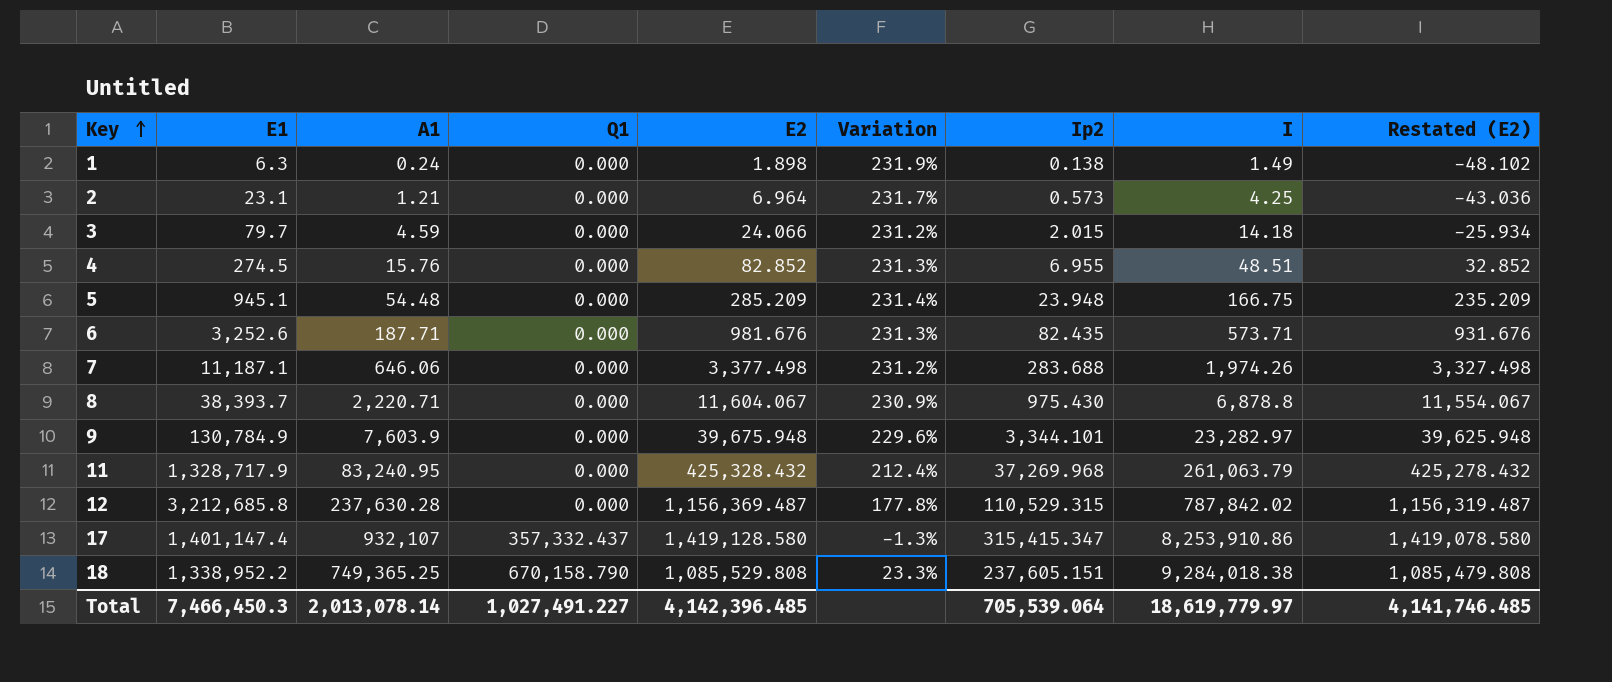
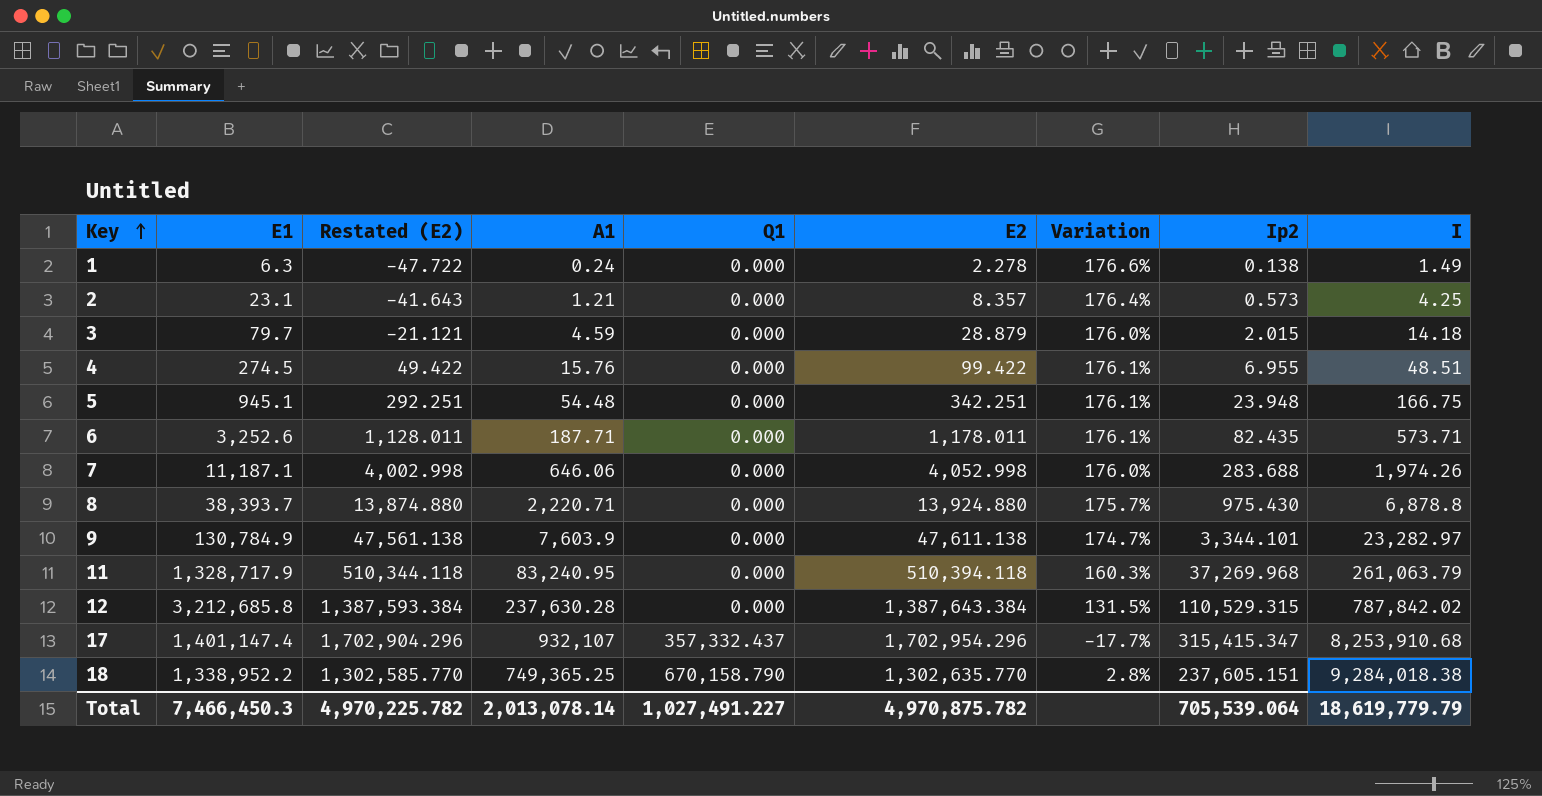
column Restated (E2) | position: 9 -> 3
1 | Restated (E2): -48.102 -> -47.722
1 | E2: 1.898 -> 2.278
1 | Variation: 231.9% -> 176.6%
2 | Restated (E2): -43.036 -> -41.643
2 | E2: 6.964 -> 8.357
2 | Variation: 231.7% -> 176.4%
3 | Restated (E2): -25.934 -> -21.121
3 | E2: 24.066 -> 28.879
3 | Variation: 231.2% -> 176.0%
4 | Restated (E2): 32.852 -> 49.422
4 | E2: 82.852 -> 99.422
4 | Variation: 231.3% -> 176.1%
5 | Restated (E2): 235.209 -> 292.251
5 | E2: 285.209 -> 342.251
5 | Variation: 231.4% -> 176.1%
6 | Restated (E2): 931.676 -> 1,128.011
6 | E2: 981.676 -> 1,178.011
6 | Variation: 231.3% -> 176.1%
7 | Restated (E2): 3,327.498 -> 4,002.998
7 | E2: 3,377.498 -> 4,052.998
7 | Variation: 231.2% -> 176.0%
8 | Restated (E2): 11,554.067 -> 13,874.880
8 | E2: 11,604.067 -> 13,924.880
8 | Variation: 230.9% -> 175.7%
9 | Restated (E2): 39,625.948 -> 47,561.138
9 | E2: 39,675.948 -> 47,611.138
9 | Variation: 229.6% -> 174.7%
11 | Restated (E2): 425,278.432 -> 510,344.118
11 | E2: 425,328.432 -> 510,394.118
11 | Variation: 212.4% -> 160.3%
12 | Restated (E2): 1,156,319.487 -> 1,387,593.384
12 | E2: 1,156,369.487 -> 1,387,643.384
12 | Variation: 177.8% -> 131.5%
17 | Restated (E2): 1,419,078.580 -> 1,702,904.296
17 | E2: 1,419,128.580 -> 1,702,954.296
17 | Variation: -1.3% -> -17.7%
17 | I: 8,253,910.86 -> 8,253,910.68
18 | Restated (E2): 1,085,479.808 -> 1,302,585.770
18 | E2: 1,085,529.808 -> 1,302,635.770
18 | Variation: 23.3% -> 2.8%
Total | Restated (E2): 4,141,746.485 -> 4,970,225.782
Total | E2: 4,142,396.485 -> 4,970,875.782
Total | I: 18,619,779.97 -> 18,619,779.79

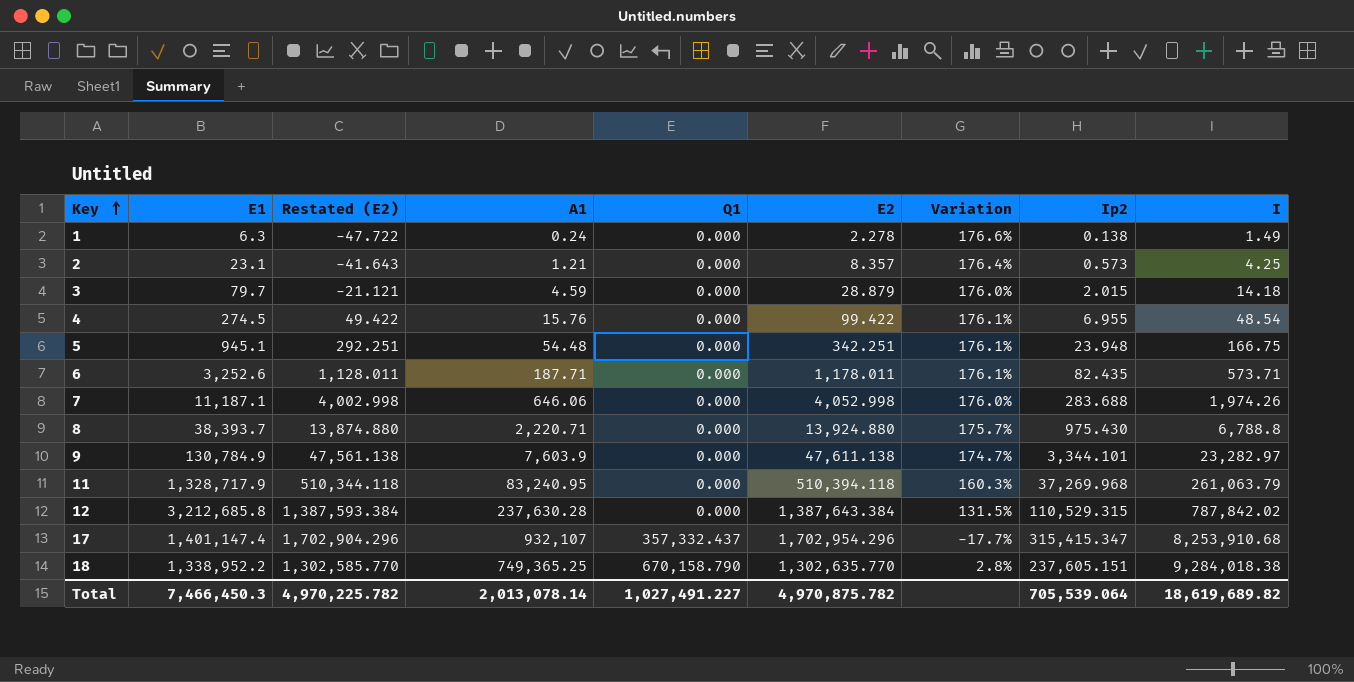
4 | I: 48.51 -> 48.54
8 | I: 6,878.8 -> 6,788.8
Total | I: 18,619,779.79 -> 18,619,689.82

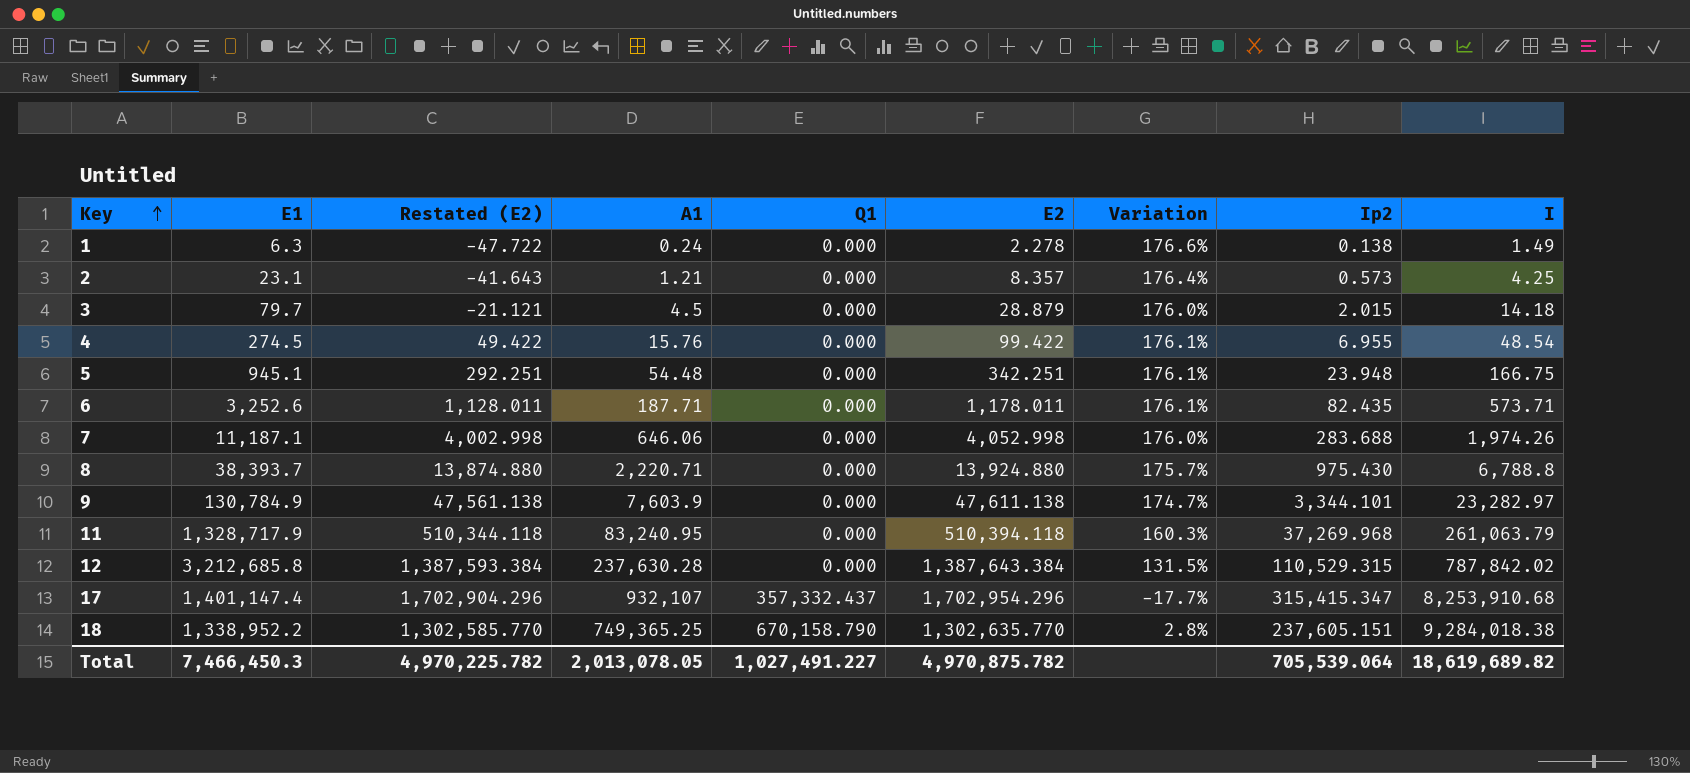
3 | A1: 4.59 -> 4.5
Total | A1: 2,013,078.14 -> 2,013,078.05

